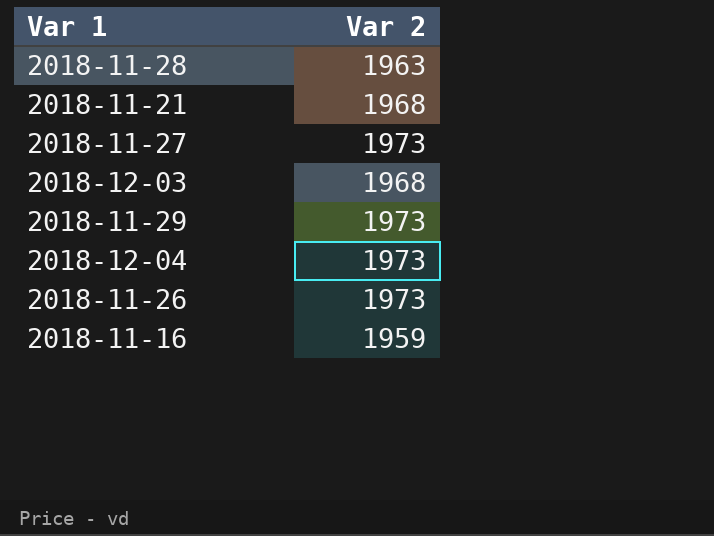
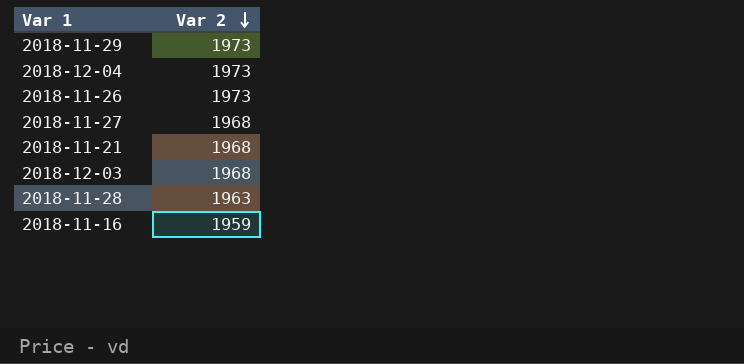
row order: none -> Var 2 descending
2018-11-27 | Var 2: 1973 -> 1968

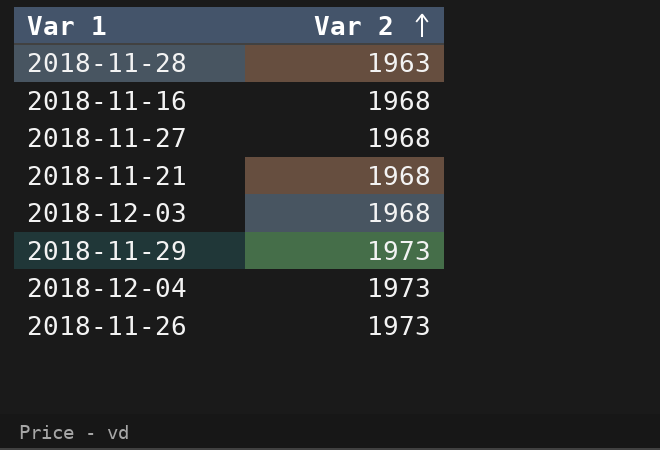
row order: Var 2 descending -> Var 2 ascending
2018-11-16 | Var 2: 1959 -> 1968

